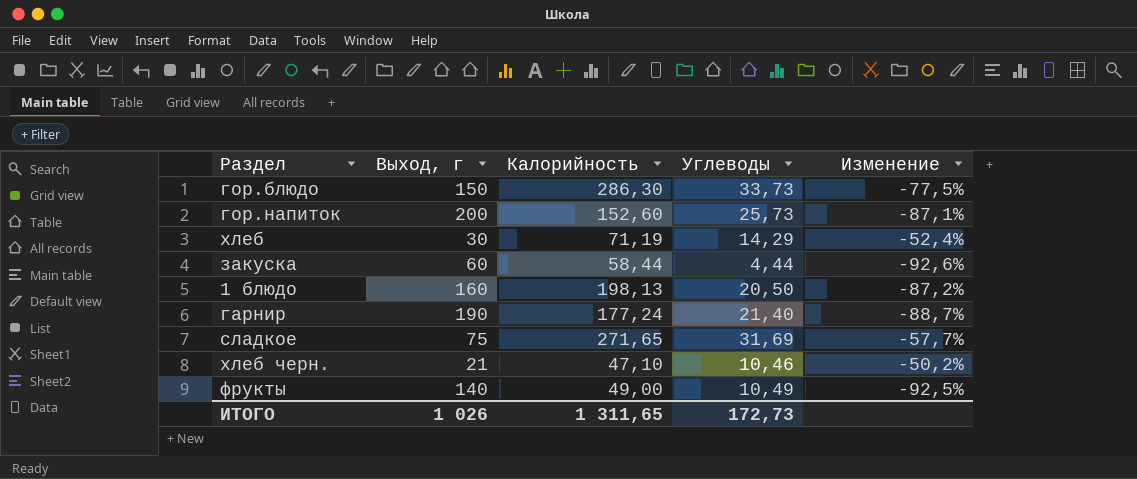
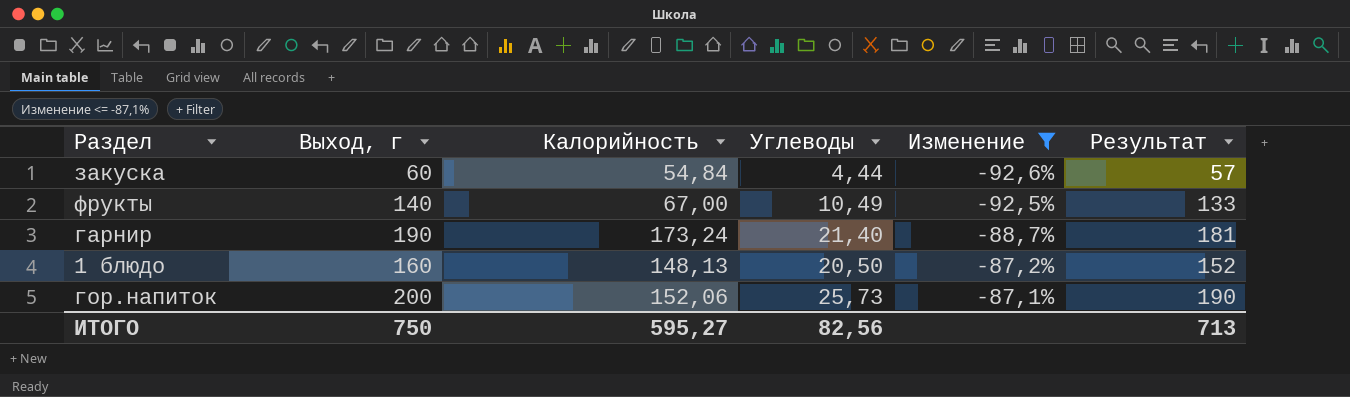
filter: none -> Изменение <= -87,1%
row order: none -> Изменение ascending
column Результат | formula: none -> [Выход, г] * 0,95
закуска | Калорийность: 58,44 -> 54,84
фрукты | Калорийность: 49,00 -> 67,00
гарнир | Калорийность: 177,24 -> 173,24
1 блюдо | Калорийность: 198,13 -> 148,13
гор.напиток | Калорийность: 152,60 -> 152,06
ИТОГО | Выход, г: 1 026 -> 750
ИТОГО | Калорийность: 1 311,65 -> 595,27
ИТОГО | Углеводы: 172,73 -> 82,56

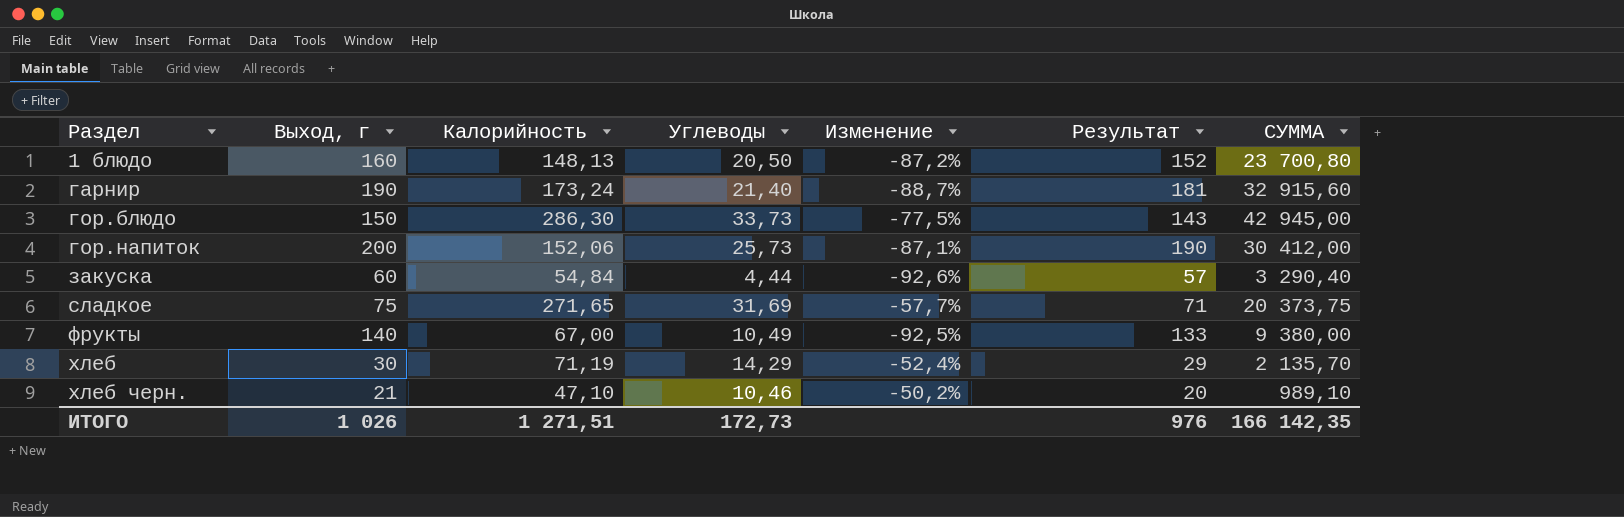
filter: Изменение <= -87,1% -> none
row order: Изменение ascending -> Раздел ascending
column СУММА | formula: none -> [Выход, г] * [Калорийность]
ИТОГО | Выход, г: 750 -> 1 026
ИТОГО | Калорийность: 595,27 -> 1 271,51
ИТОГО | Углеводы: 82,56 -> 172,73
ИТОГО | Результат: 713 -> 976

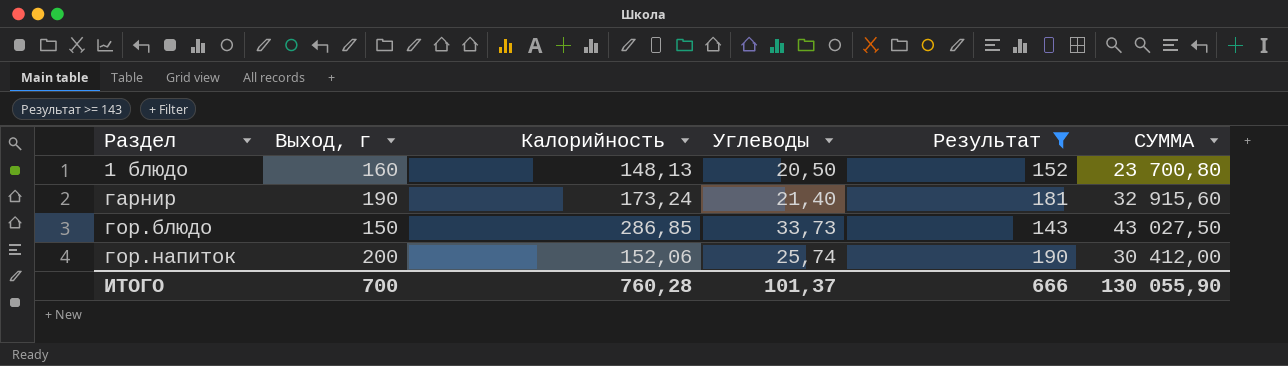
filter: none -> Результат >= 143
column Изменение | formula: ([Углеводы] - [Выход, г]) / [Выход, г] -> none
гор.блюдо | Калорийность: 286,30 -> 286,85
гор.блюдо | СУММА: 42 945,00 -> 43 027,50
гор.напиток | Углеводы: 25,73 -> 25,74
ИТОГО | Выход, г: 1 026 -> 700
ИТОГО | Калорийность: 1 271,51 -> 760,28
ИТОГО | Углеводы: 172,73 -> 101,37
ИТОГО | Результат: 976 -> 666
ИТОГО | СУММА: 166 142,35 -> 130 055,90

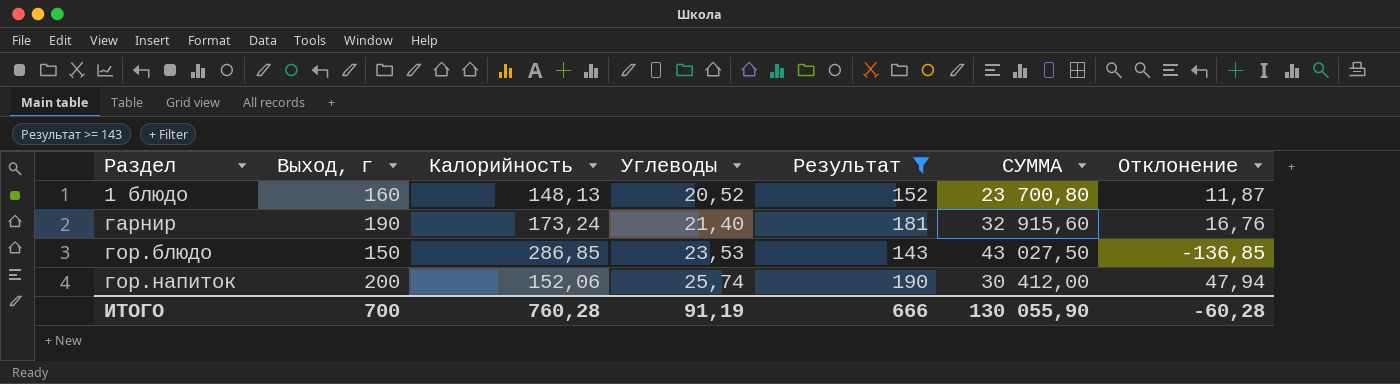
column Отклонение | formula: none -> [Выход, г] - [Калорийность]
1 блюдо | Углеводы: 20,50 -> 20,52
гор.блюдо | Углеводы: 33,73 -> 23,53
ИТОГО | Углеводы: 101,37 -> 91,19

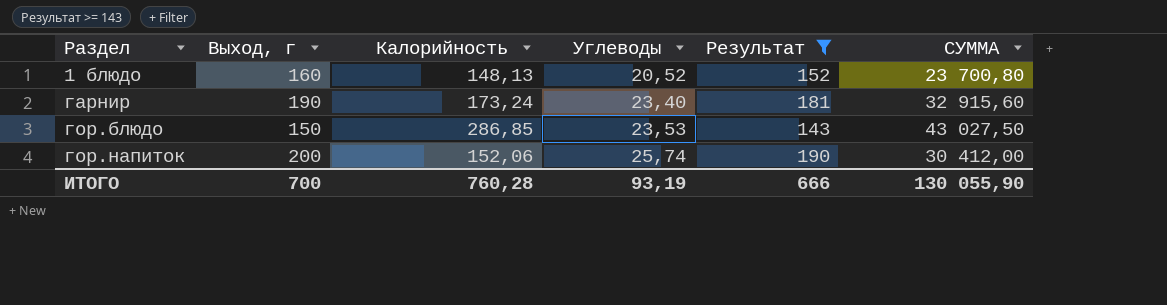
column Отклонение | formula: [Выход, г] - [Калорийность] -> none
гарнир | Углеводы: 21,40 -> 23,40
ИТОГО | Углеводы: 91,19 -> 93,19

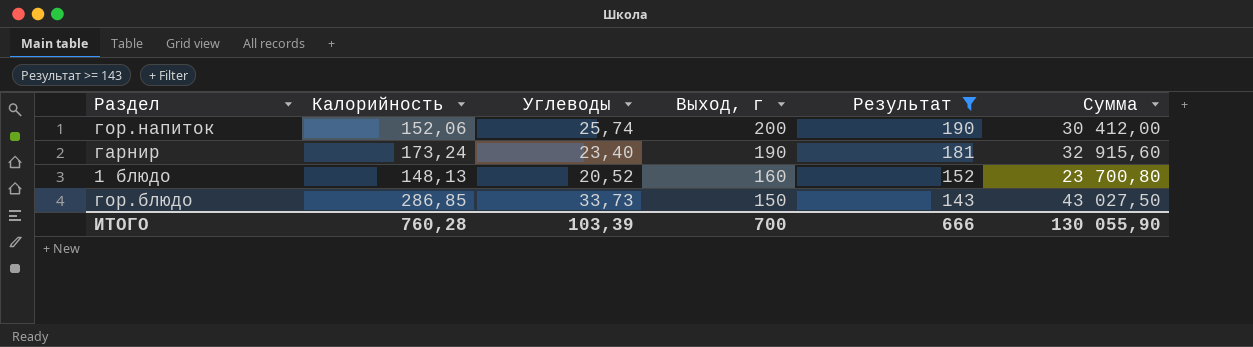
row order: Раздел ascending -> Выход, г descending
column Выход, г | position: 2 -> 4
column name: СУММА -> Сумма
гор.блюдо | Углеводы: 23,53 -> 33,73
ИТОГО | Углеводы: 93,19 -> 103,39

